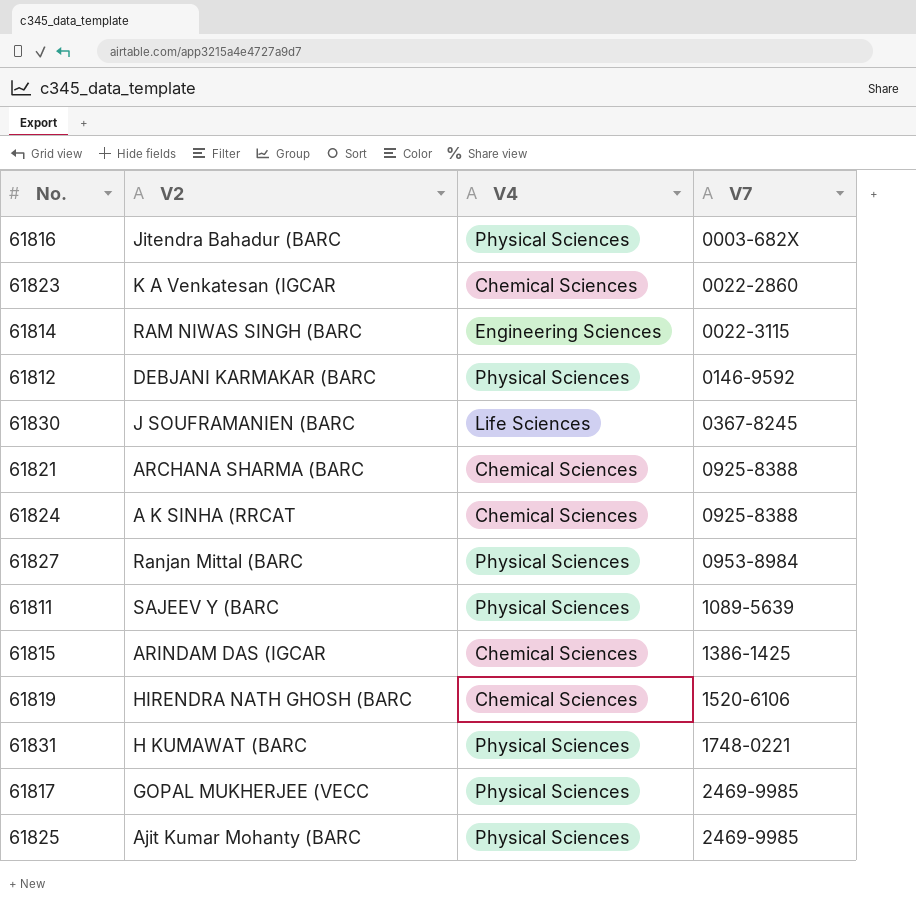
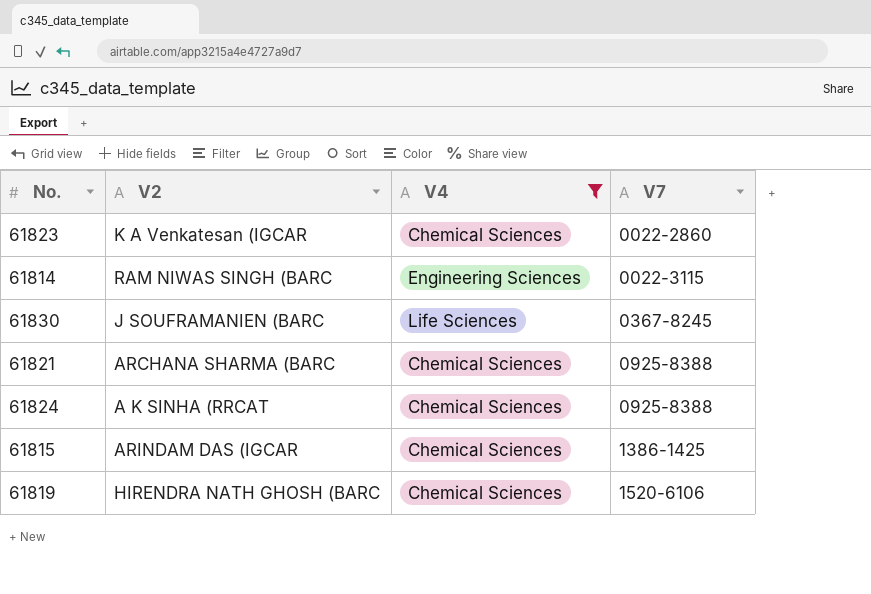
filter: none -> V4 != Physical Sciences

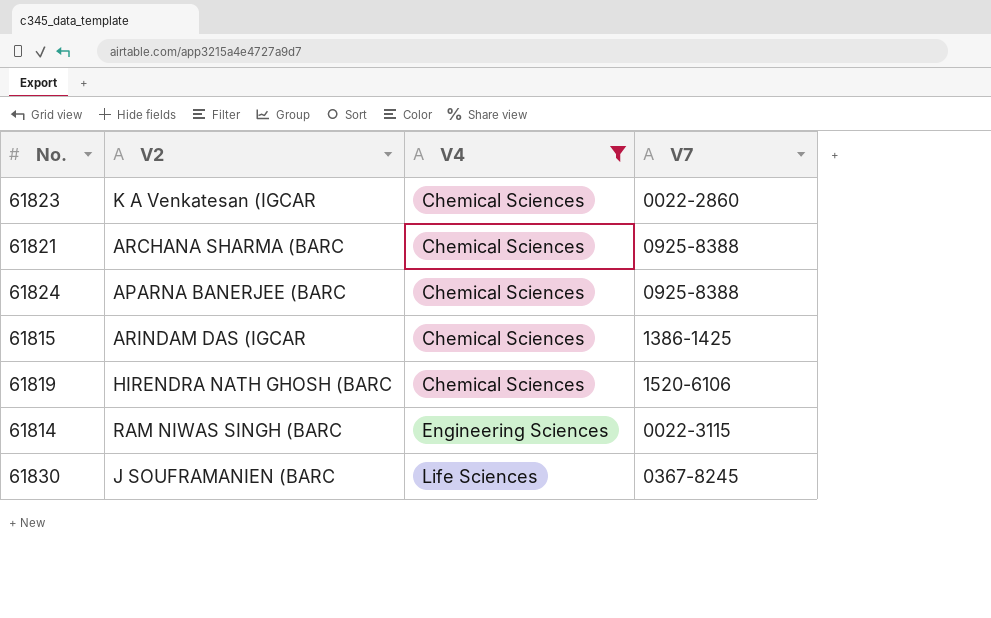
row order: V7 ascending -> V4 ascending
61824 | V2: A K SINHA (RRCAT -> APARNA BANERJEE (BARC

